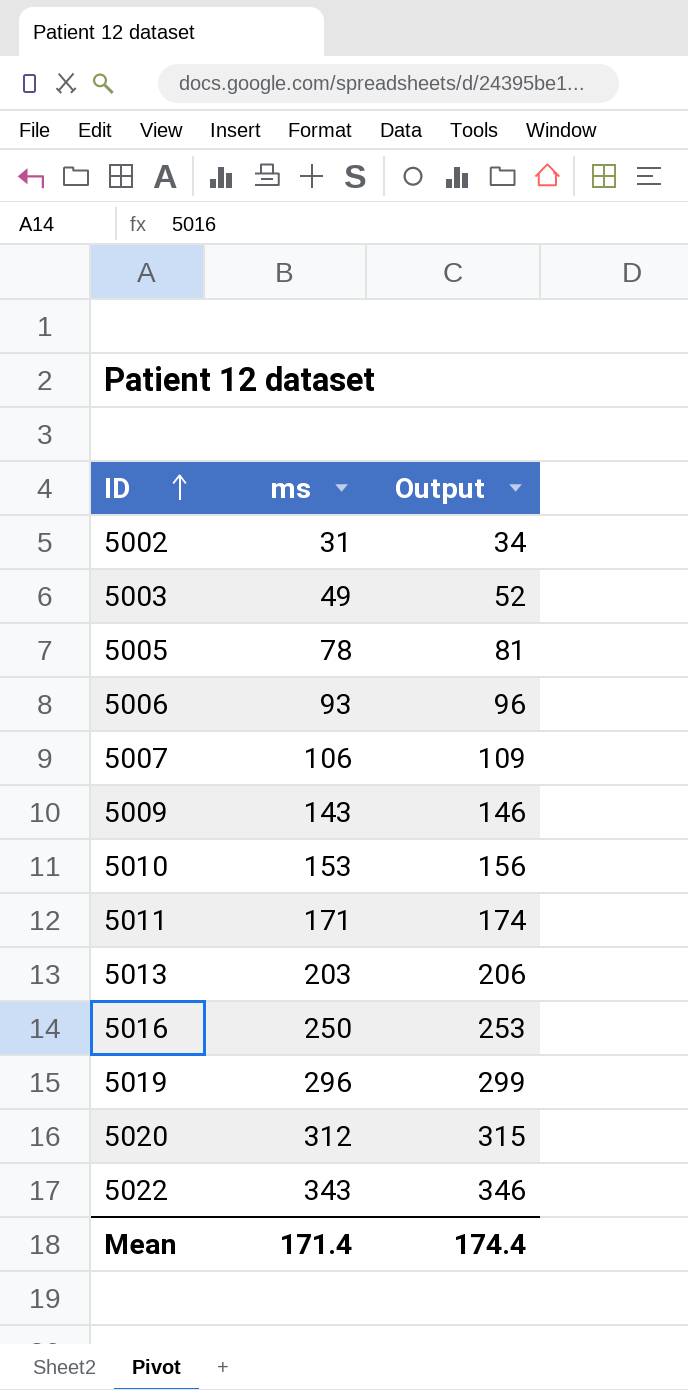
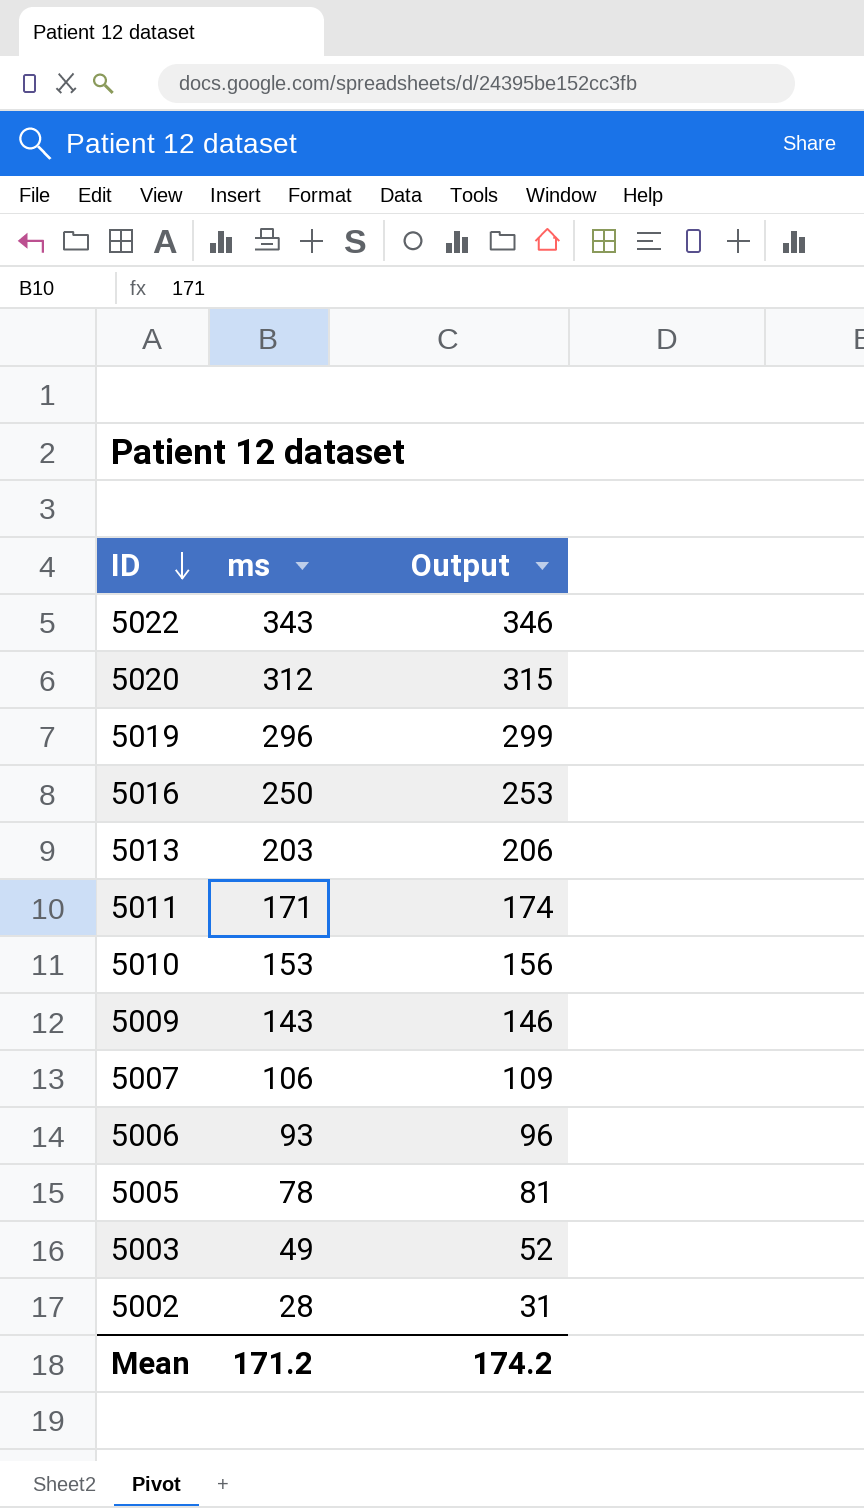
row order: ID ascending -> ID descending
5002 | ms: 31 -> 28
5002 | Output: 34 -> 31
Mean | ms: 171.4 -> 171.2
Mean | Output: 174.4 -> 174.2

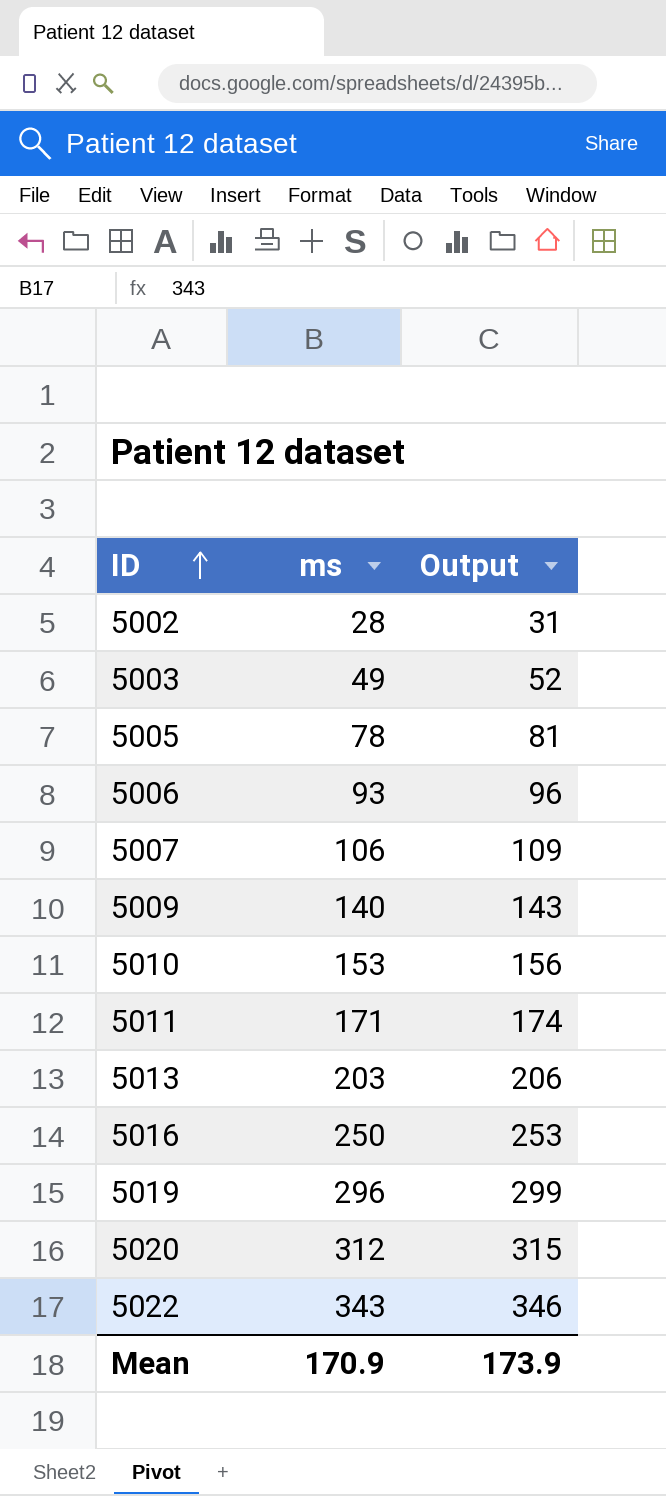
row order: ID descending -> ID ascending
5009 | ms: 143 -> 140
5009 | Output: 146 -> 143
Mean | ms: 171.2 -> 170.9
Mean | Output: 174.2 -> 173.9

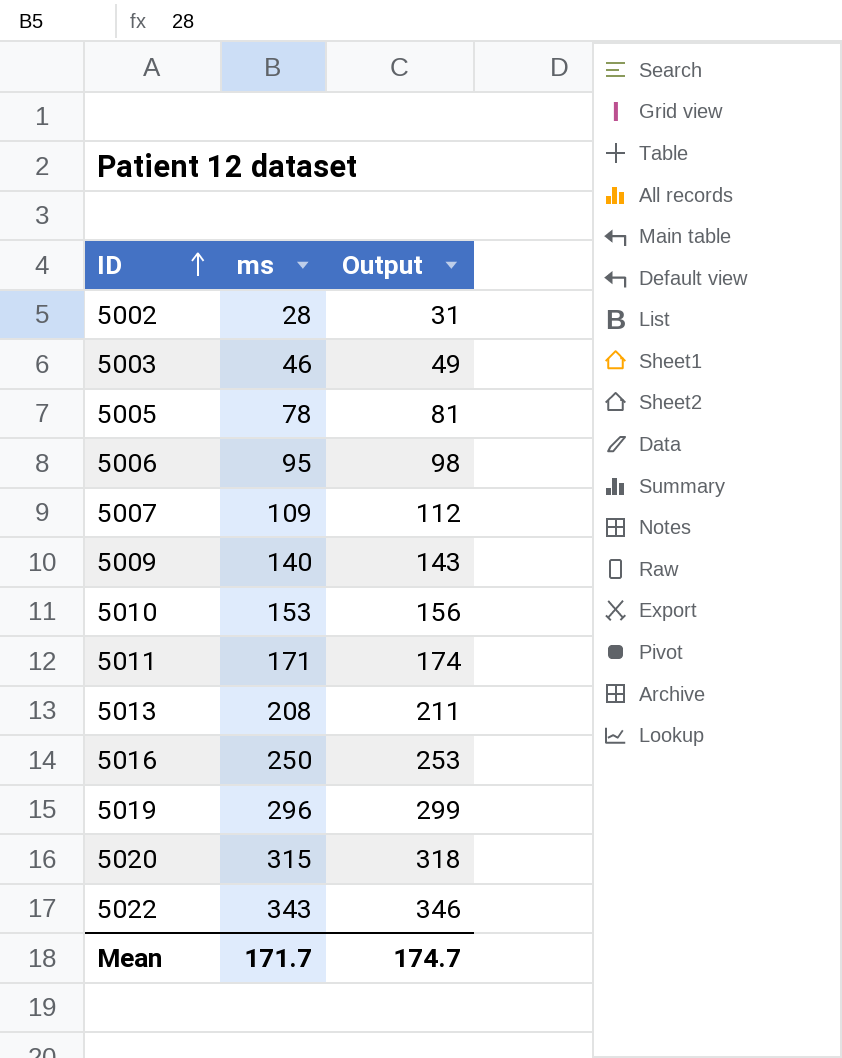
5003 | ms: 49 -> 46
5003 | Output: 52 -> 49
5006 | ms: 93 -> 95
5006 | Output: 96 -> 98
5007 | ms: 106 -> 109
5007 | Output: 109 -> 112
5013 | ms: 203 -> 208
5013 | Output: 206 -> 211
5020 | ms: 312 -> 315
5020 | Output: 315 -> 318
Mean | ms: 170.9 -> 171.7
Mean | Output: 173.9 -> 174.7

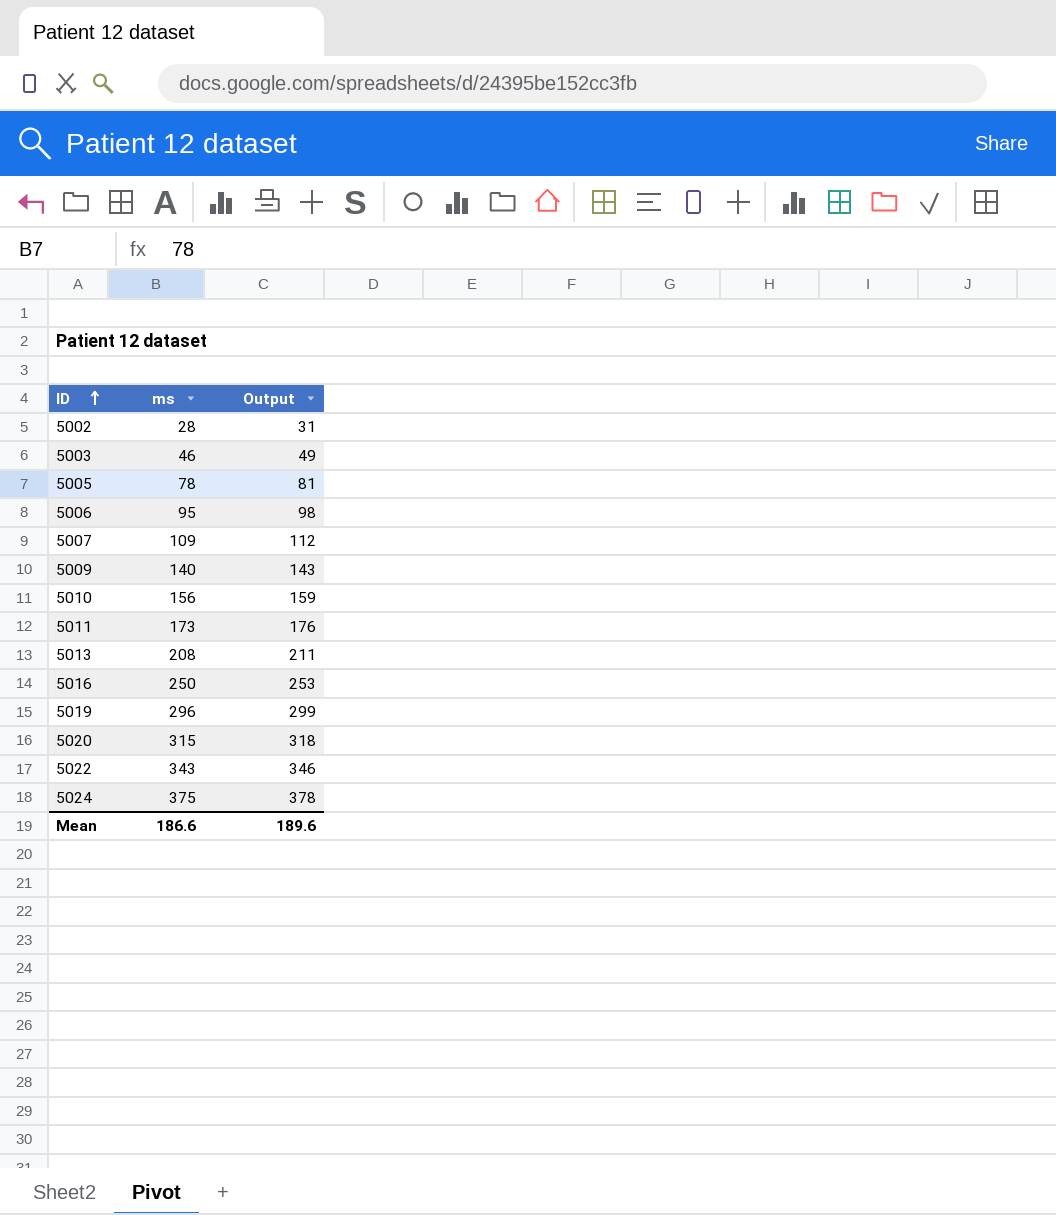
5010 | ms: 153 -> 156
5010 | Output: 156 -> 159
5011 | ms: 171 -> 173
5011 | Output: 174 -> 176
row 5024: none -> 375 | 378
Mean | ms: 171.7 -> 186.6
Mean | Output: 174.7 -> 189.6

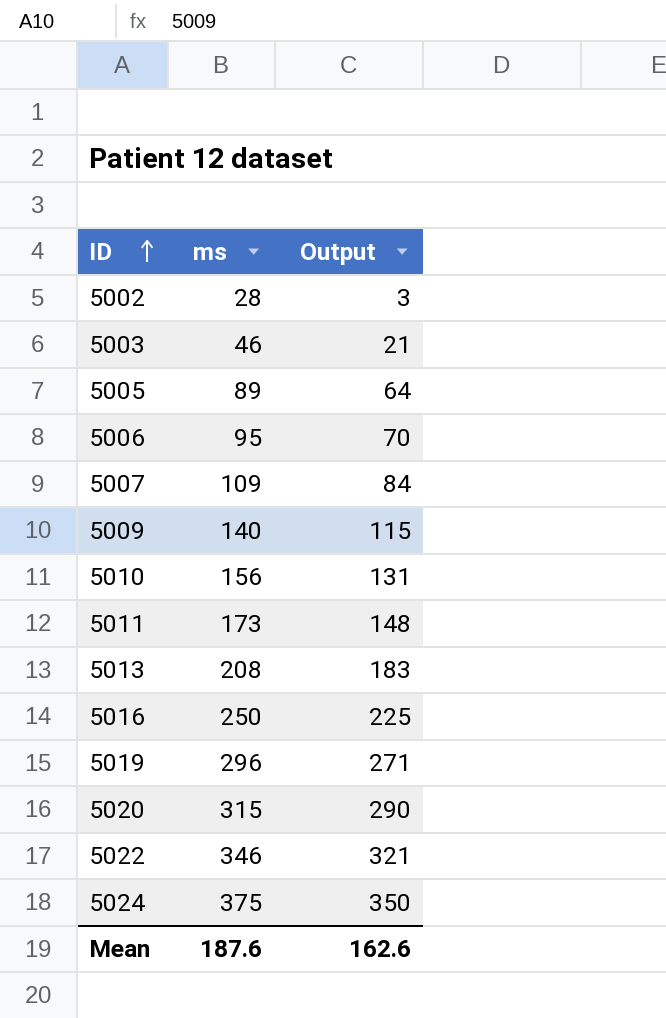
column Output | formula: [ms] + 3 -> [ms] - 25
5005 | ms: 78 -> 89
5022 | ms: 343 -> 346
Mean | ms: 186.6 -> 187.6
Mean | Output: 189.6 -> 162.6

